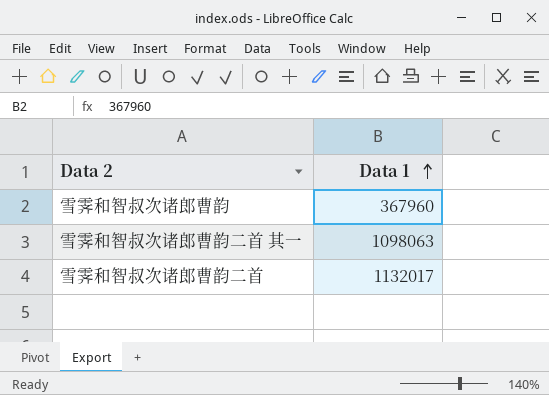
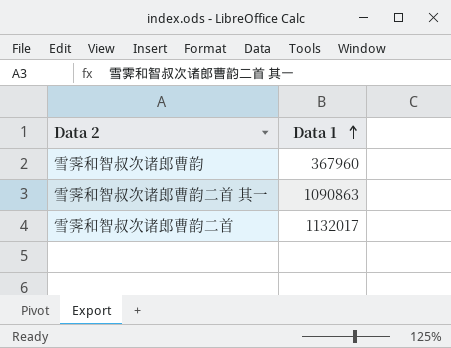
雪霁和智叔次诸郎曹韵二首 其一 | Data 1: 1098063 -> 1090863

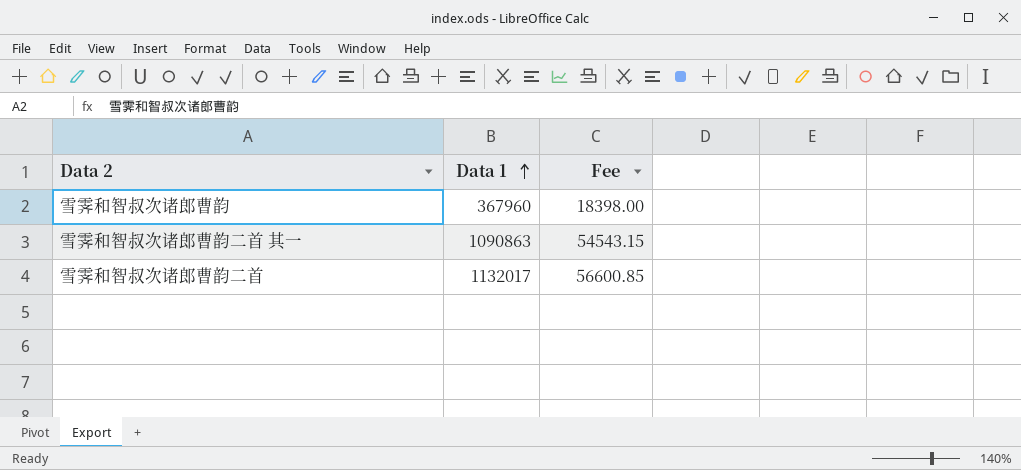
column Fee | formula: none -> [Data 1] * 0.05

